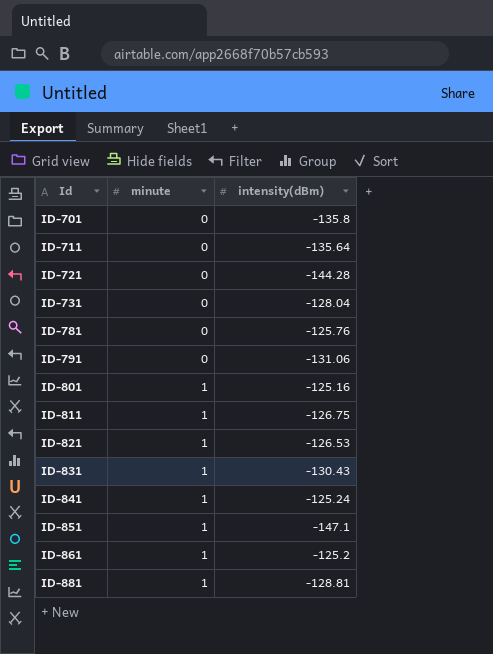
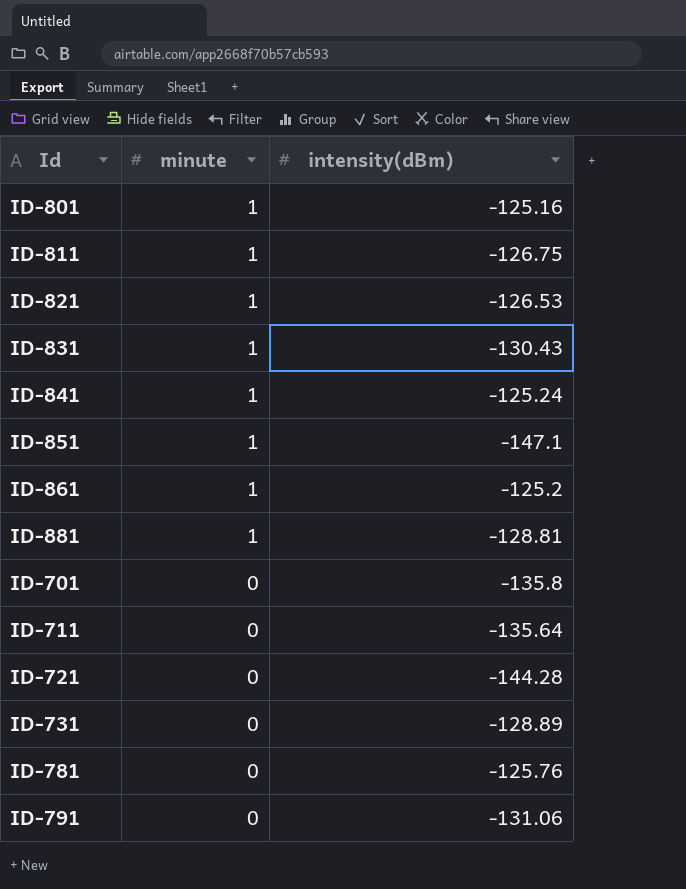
row order: Id ascending -> minute descending
ID-731 | intensity(dBm): -128.04 -> -128.89

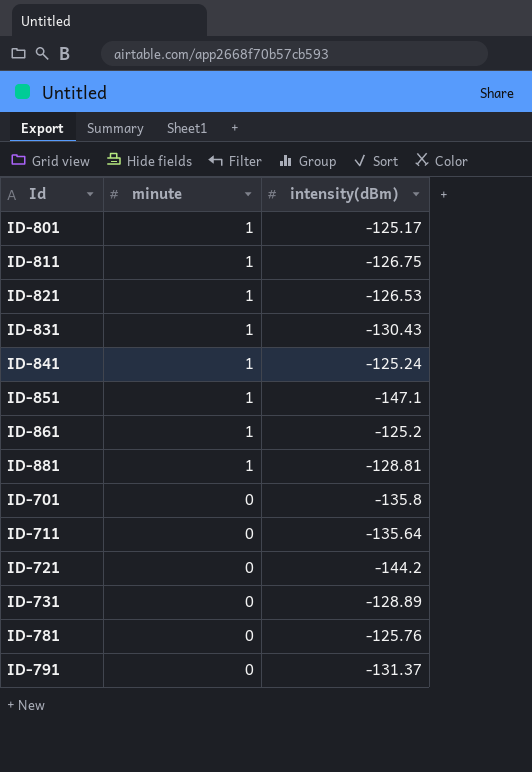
ID-801 | intensity(dBm): -125.16 -> -125.17
ID-721 | intensity(dBm): -144.28 -> -144.2
ID-791 | intensity(dBm): -131.06 -> -131.37

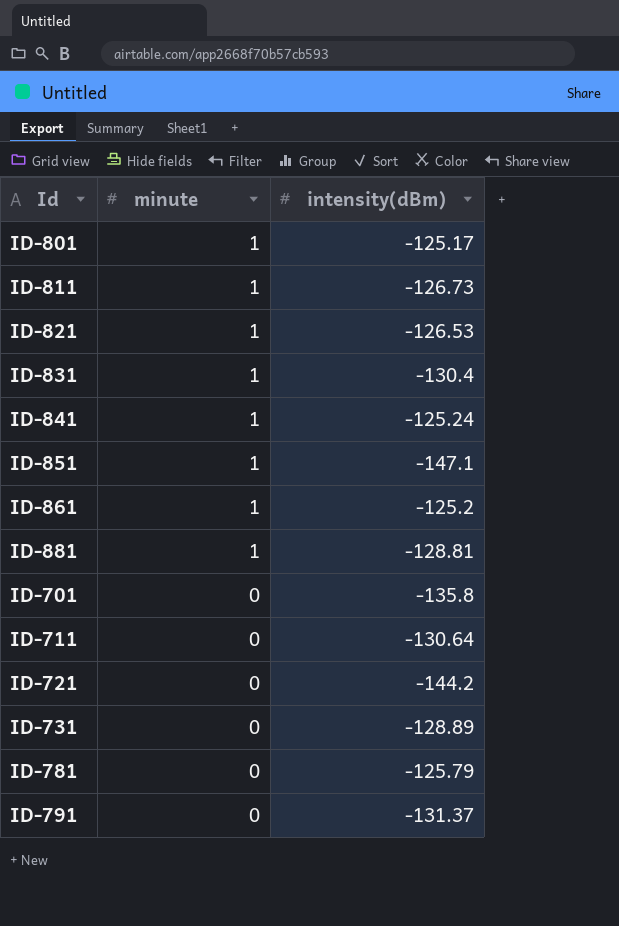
ID-811 | intensity(dBm): -126.75 -> -126.73
ID-831 | intensity(dBm): -130.43 -> -130.4
ID-711 | intensity(dBm): -135.64 -> -130.64
ID-781 | intensity(dBm): -125.76 -> -125.79

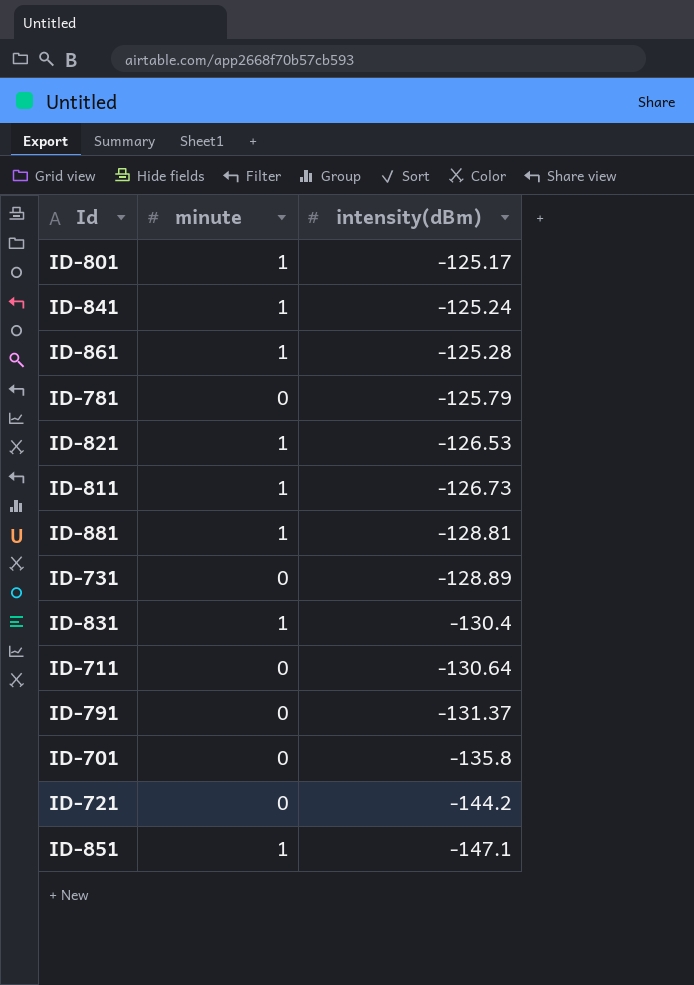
row order: minute descending -> intensity(dBm) descending
ID-861 | intensity(dBm): -125.2 -> -125.28

